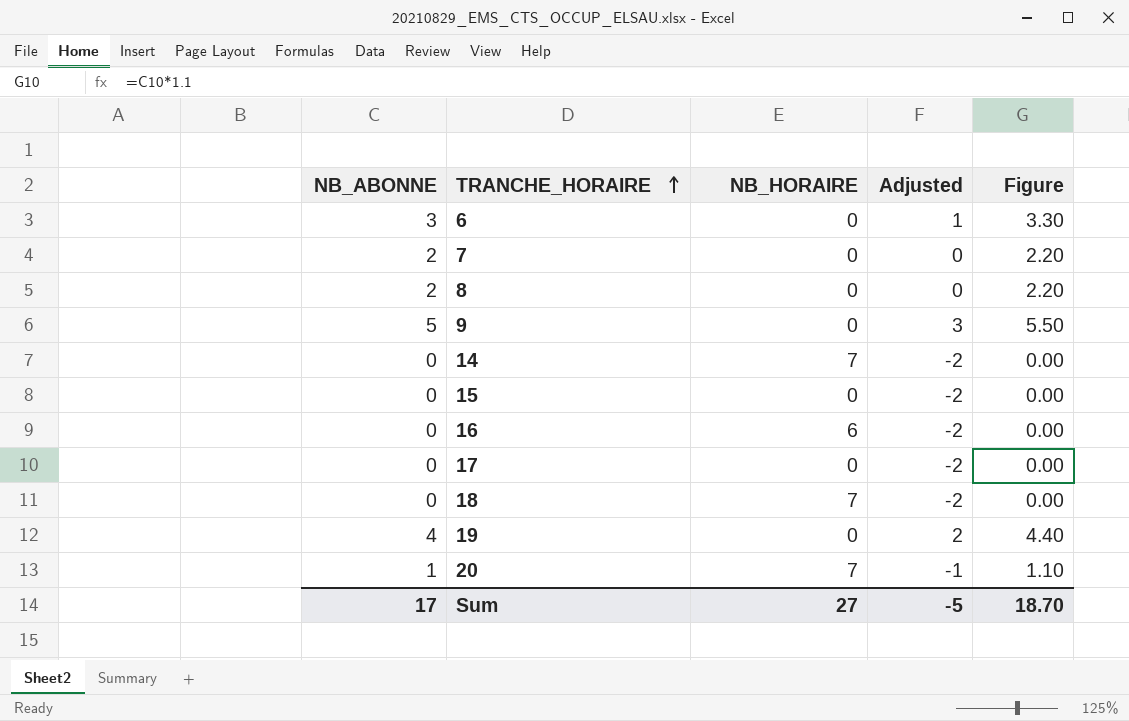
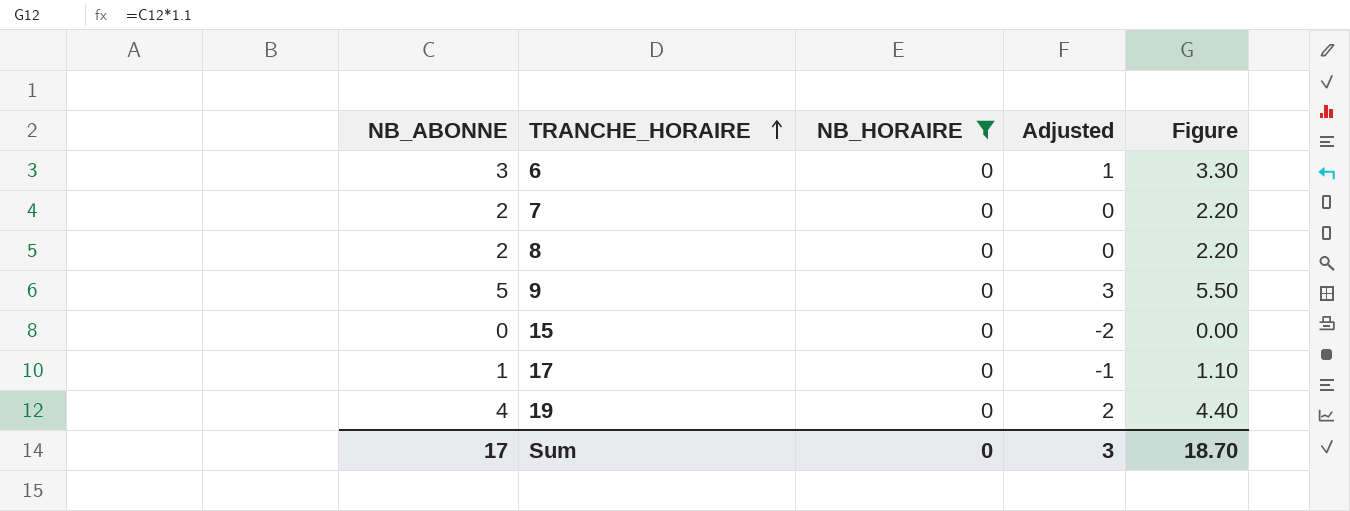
filter: none -> NB_HORAIRE = 0
17 | NB_ABONNE: 0 -> 1
17 | Adjusted: -2 -> -1
17 | Figure: 0.00 -> 1.10
Sum | NB_HORAIRE: 27 -> 0
Sum | Adjusted: -5 -> 3

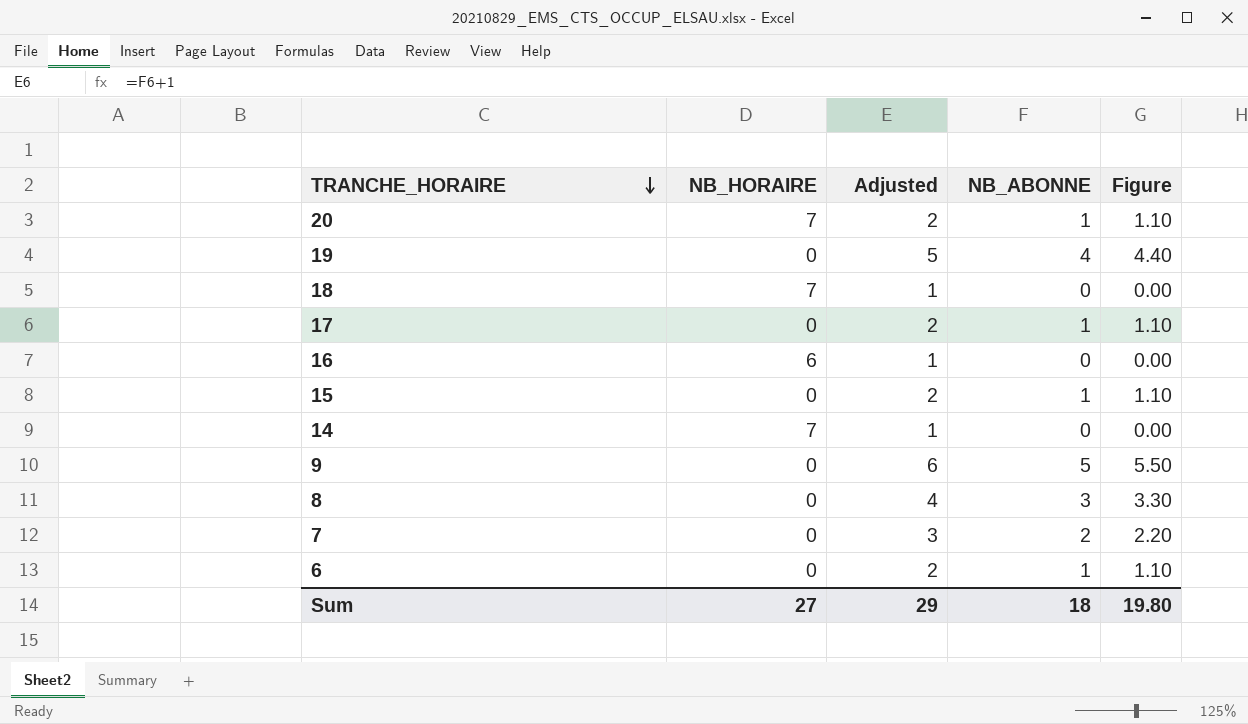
filter: NB_HORAIRE = 0 -> none
row order: TRANCHE_HORAIRE ascending -> TRANCHE_HORAIRE descending
column Adjusted | formula: [NB_ABONNE] - 2 -> [NB_ABONNE] + 1
column NB_ABONNE | position: 1 -> 4
15 | NB_ABONNE: 0 -> 1
15 | Figure: 0.00 -> 1.10
8 | NB_ABONNE: 2 -> 3
8 | Figure: 2.20 -> 3.30
6 | NB_ABONNE: 3 -> 1
6 | Figure: 3.30 -> 1.10
Sum | NB_HORAIRE: 0 -> 27
Sum | Adjusted: 3 -> 29
Sum | NB_ABONNE: 17 -> 18
Sum | Figure: 18.70 -> 19.80

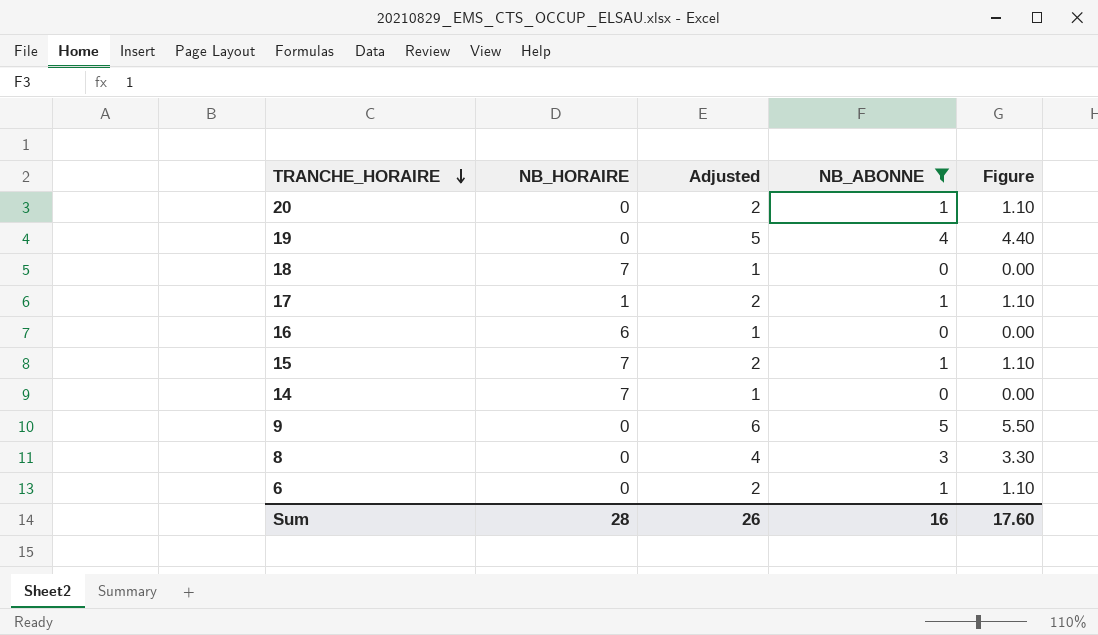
filter: none -> NB_ABONNE != 2
20 | NB_HORAIRE: 7 -> 0
17 | NB_HORAIRE: 0 -> 1
15 | NB_HORAIRE: 0 -> 7
Sum | NB_HORAIRE: 27 -> 28
Sum | Adjusted: 29 -> 26
Sum | NB_ABONNE: 18 -> 16
Sum | Figure: 19.80 -> 17.60

